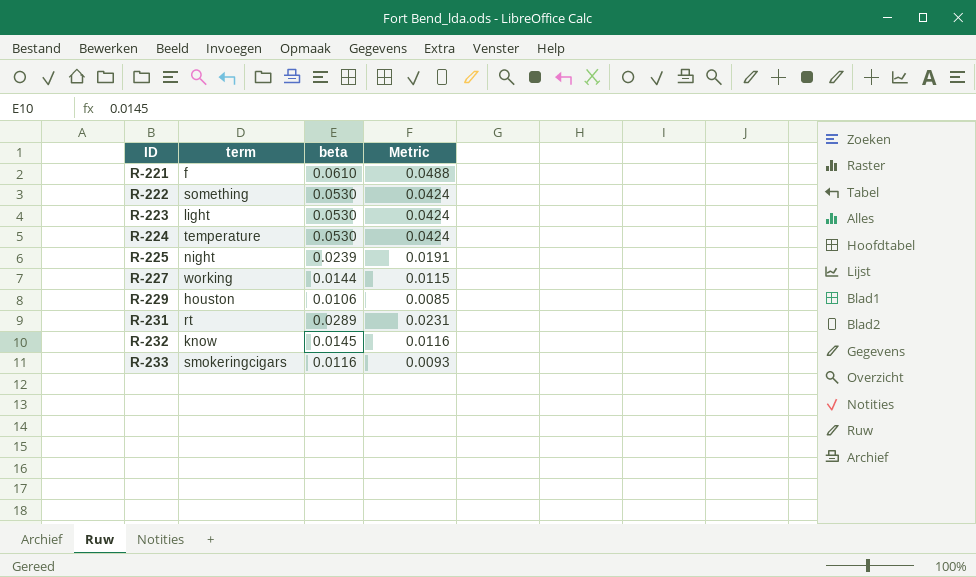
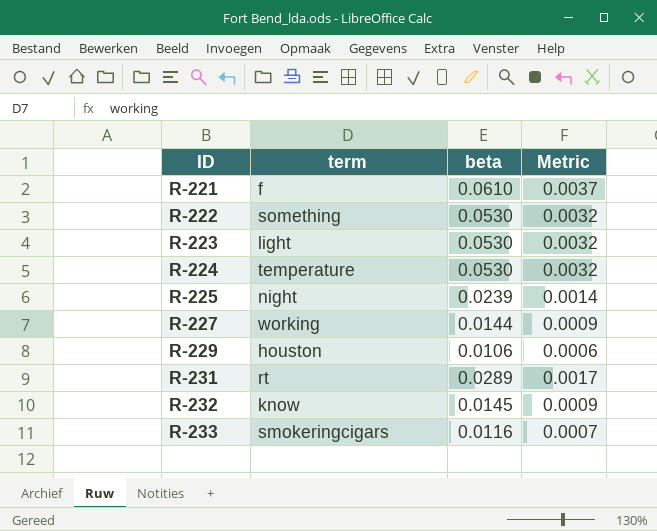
column Metric | formula: [beta] * 0.8 -> [beta] * 0.06

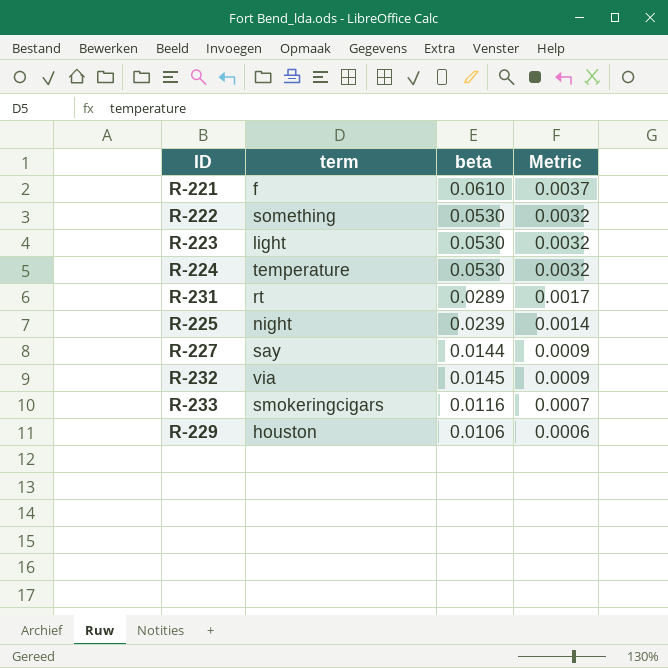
row order: ID ascending -> Metric descending
R-227 | term: working -> say
R-232 | term: know -> via

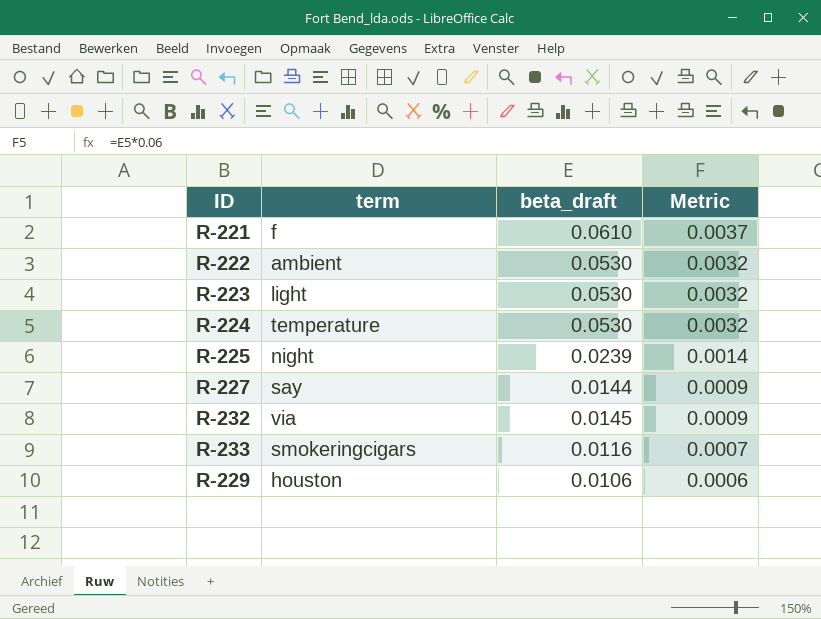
column name: beta -> beta_draft
row R-231: rt | 0.0289 | 0.0017 -> none
R-222 | term: something -> ambient

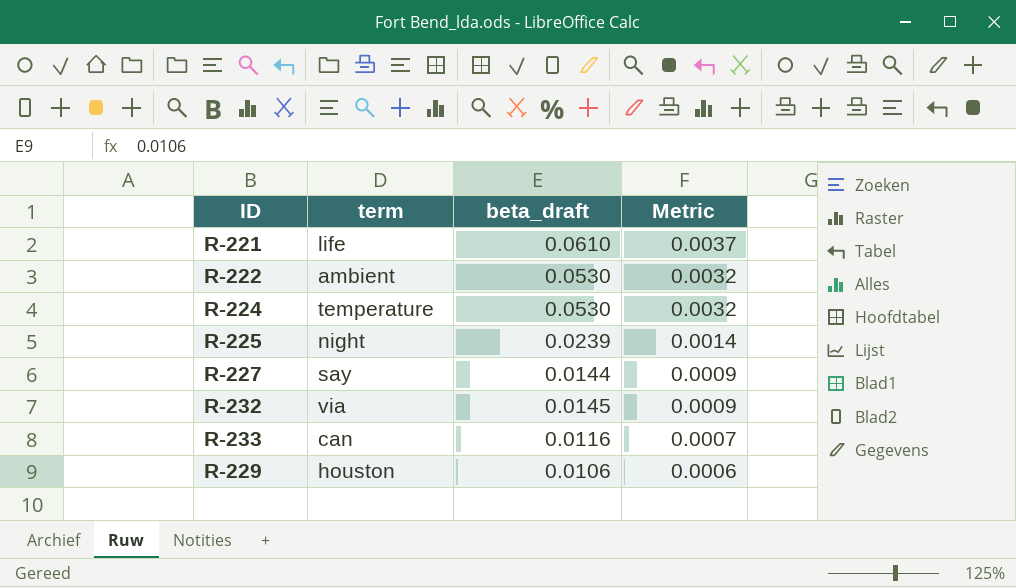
row R-223: light | 0.0530 | 0.0032 -> none
R-221 | term: f -> life
R-233 | term: smokeringcigars -> can

